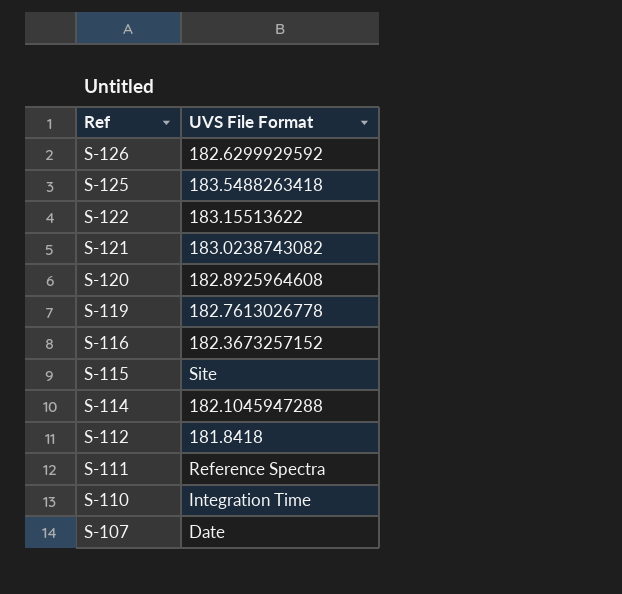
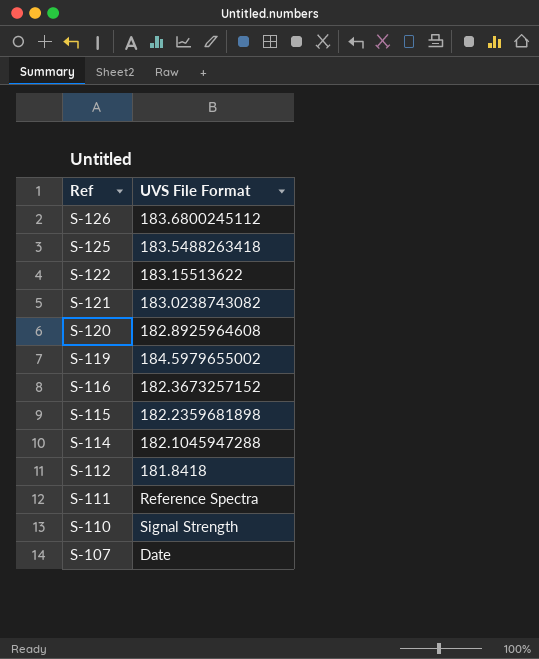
S-126 | UVS File Format: 182.6299929592 -> 183.6800245112
S-119 | UVS File Format: 182.7613026778 -> 184.5979655002
S-115 | UVS File Format: Site -> 182.2359681898
S-110 | UVS File Format: Integration Time -> Signal Strength

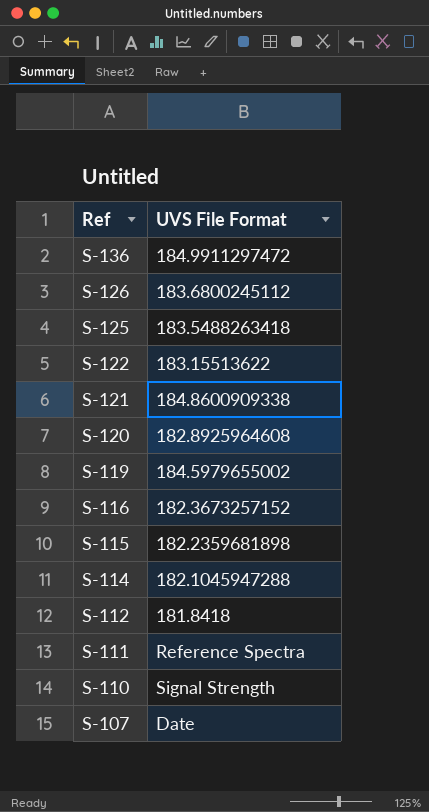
row S-136: none -> 184.9911297472
S-121 | UVS File Format: 183.0238743082 -> 184.8600909338

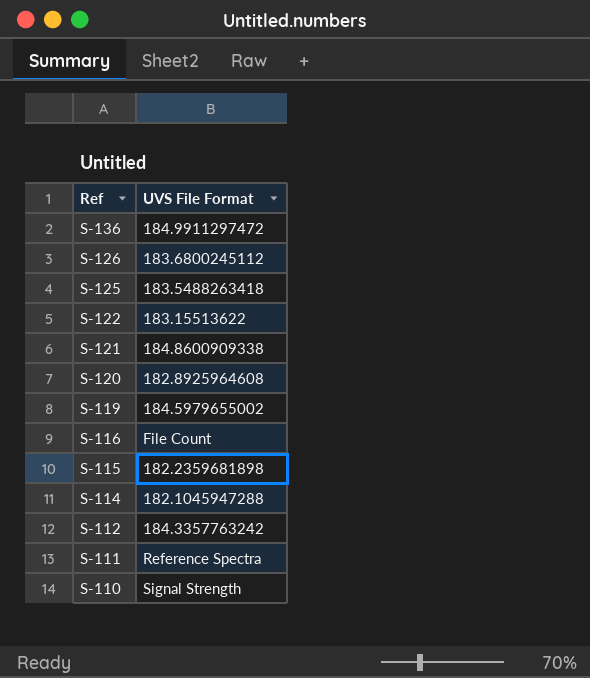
row S-107: Date -> none
S-116 | UVS File Format: 182.3673257152 -> File Count
S-112 | UVS File Format: 181.8418 -> 184.3357763242

